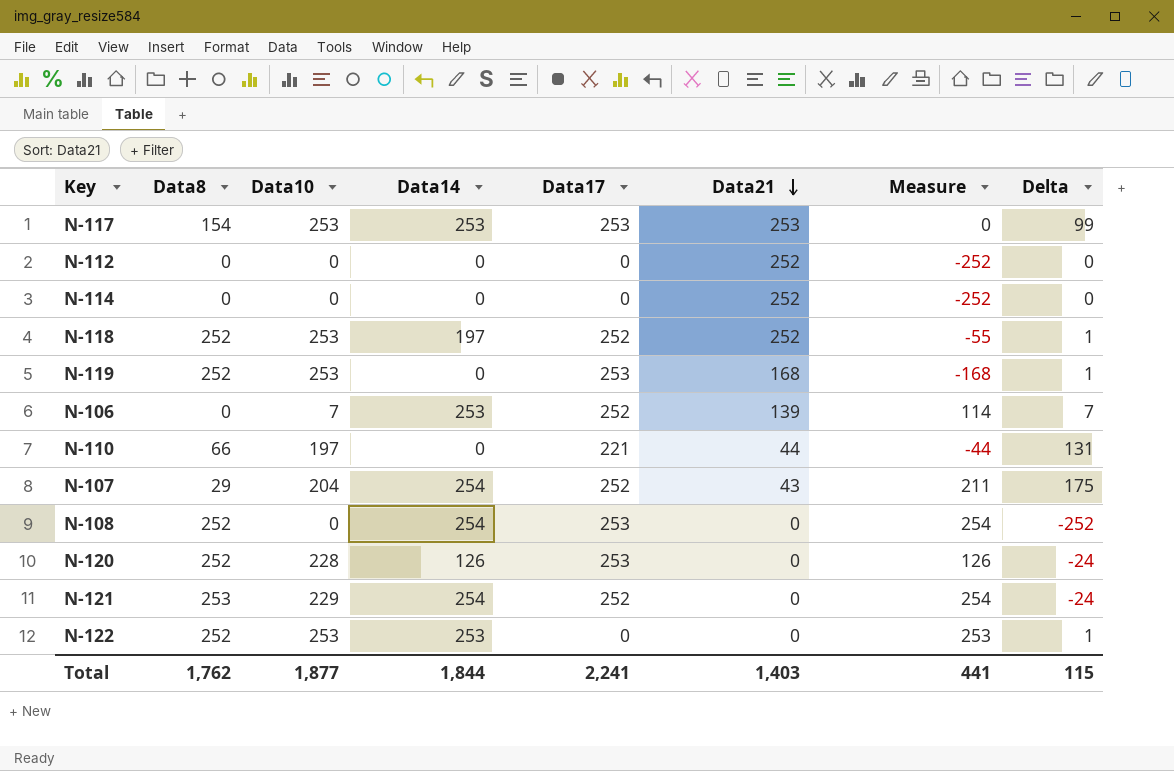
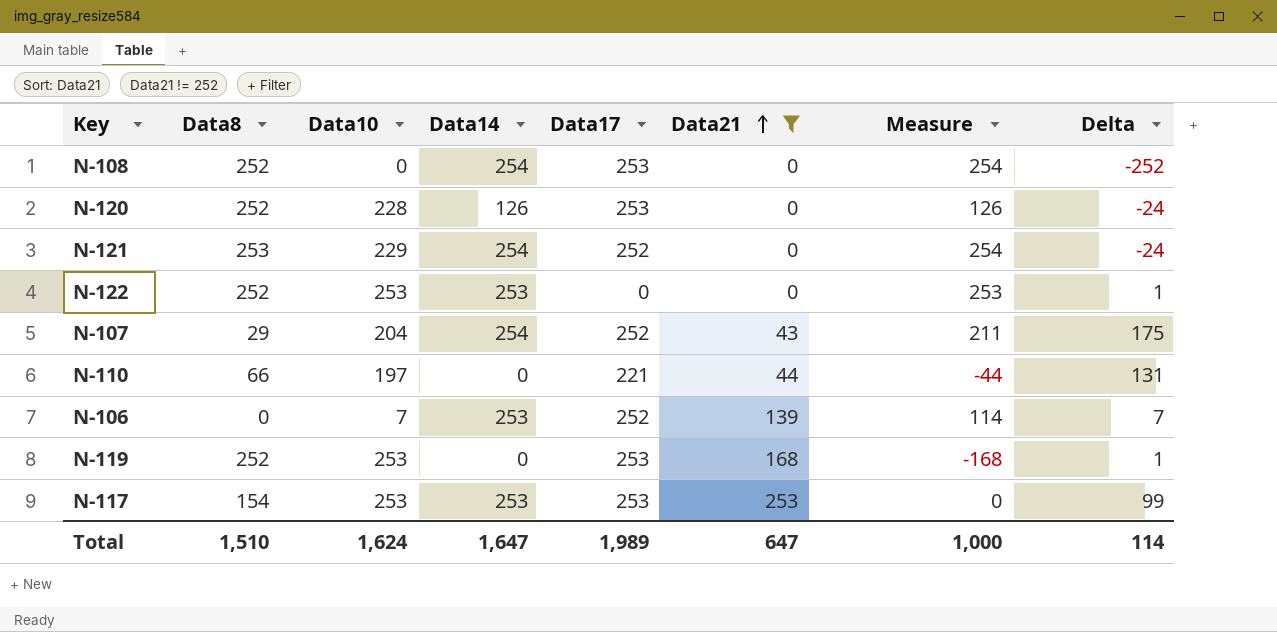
filter: none -> Data21 != 252
row order: Data21 descending -> Data21 ascending
Total | Data8: 1,762 -> 1,510
Total | Data10: 1,877 -> 1,624
Total | Data14: 1,844 -> 1,647
Total | Data17: 2,241 -> 1,989
Total | Data21: 1,403 -> 647
Total | Measure: 441 -> 1,000
Total | Delta: 115 -> 114

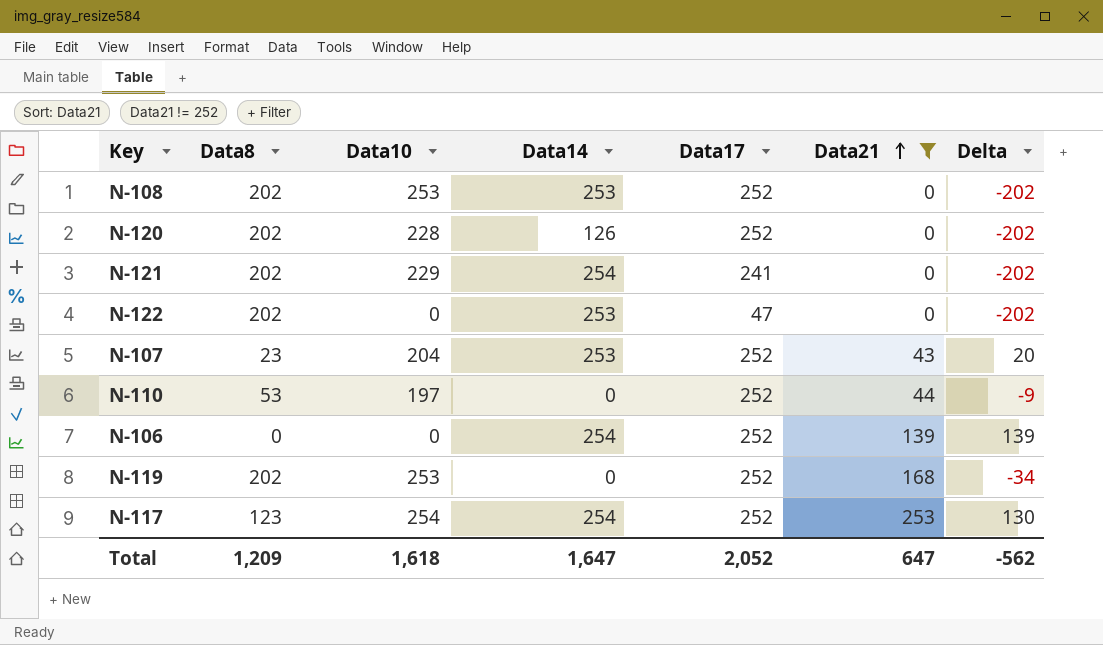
column Measure | formula: [Data14] - [Data21] -> none
column Delta | formula: [Data10] - [Data8] -> [Data21] - [Data8]
N-108 | Data8: 252 -> 202
N-108 | Data10: 0 -> 253
N-108 | Data14: 254 -> 253
N-108 | Data17: 253 -> 252
N-120 | Data8: 252 -> 202
N-120 | Data17: 253 -> 252
N-121 | Data8: 253 -> 202
N-121 | Data17: 252 -> 241
N-122 | Data8: 252 -> 202
N-122 | Data10: 253 -> 0
N-122 | Data17: 0 -> 47
N-107 | Data8: 29 -> 23
N-107 | Data14: 254 -> 253
N-110 | Data8: 66 -> 53
N-110 | Data17: 221 -> 252
N-106 | Data10: 7 -> 0
N-106 | Data14: 253 -> 254
N-119 | Data8: 252 -> 202
N-119 | Data17: 253 -> 252
N-117 | Data8: 154 -> 123
N-117 | Data10: 253 -> 254
N-117 | Data14: 253 -> 254
N-117 | Data17: 253 -> 252
Total | Data8: 1,510 -> 1,209
Total | Data10: 1,624 -> 1,618
Total | Data17: 1,989 -> 2,052
Total | Delta: 114 -> -562

